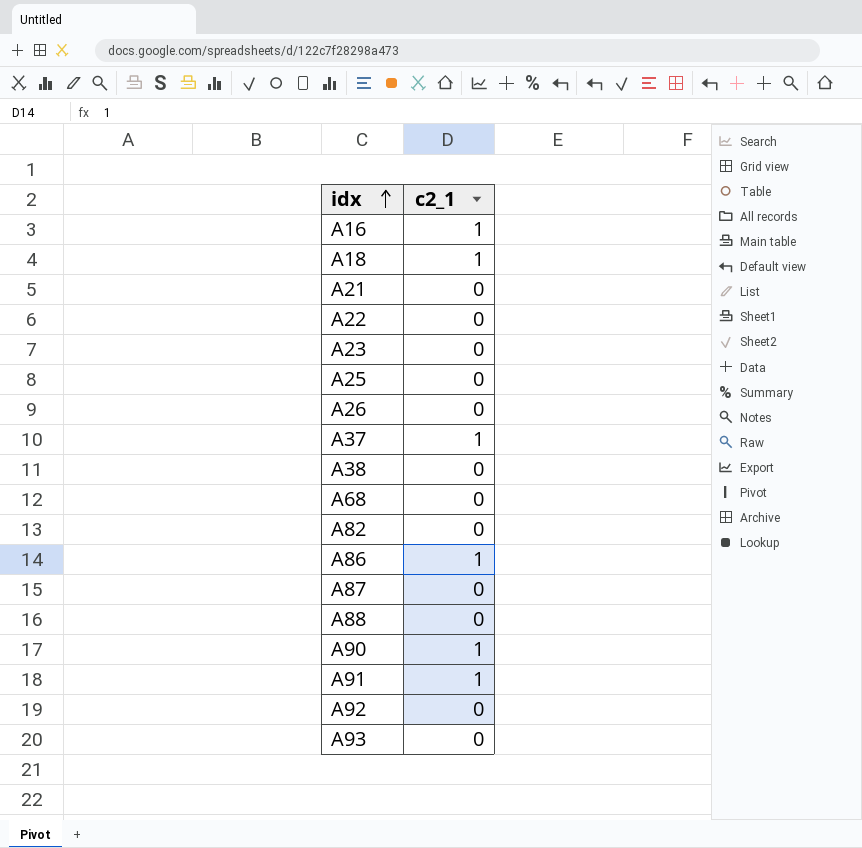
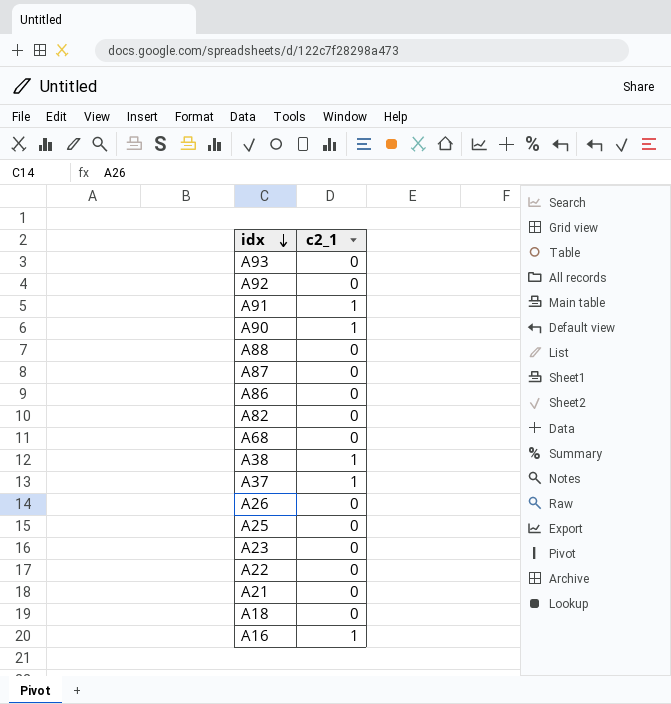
row order: idx ascending -> idx descending
A86 | c2_1: 1 -> 0
A38 | c2_1: 0 -> 1
A18 | c2_1: 1 -> 0

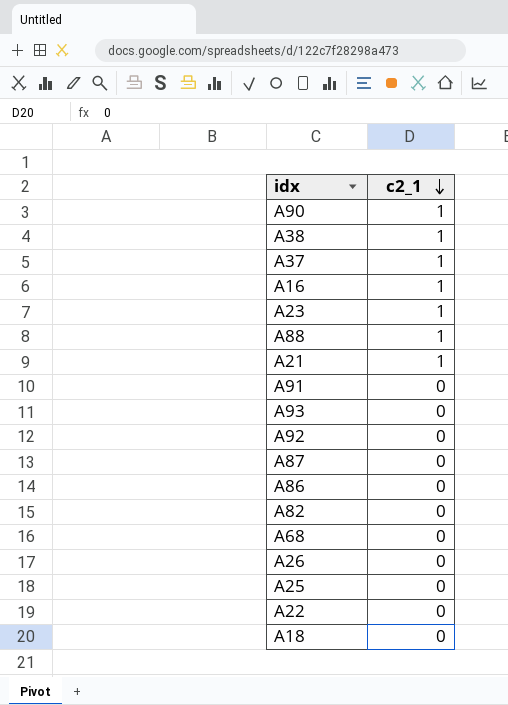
row order: idx descending -> c2_1 descending
A23 | c2_1: 0 -> 1
A88 | c2_1: 0 -> 1
A21 | c2_1: 0 -> 1
A91 | c2_1: 1 -> 0

